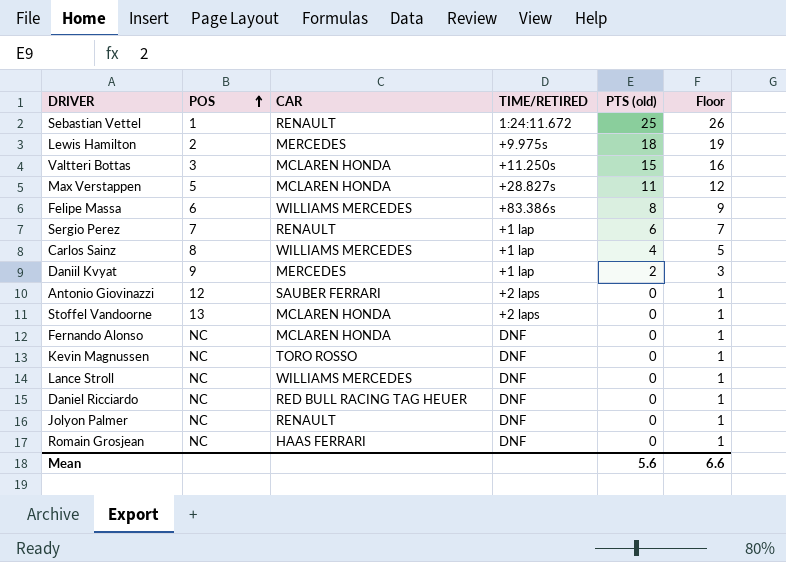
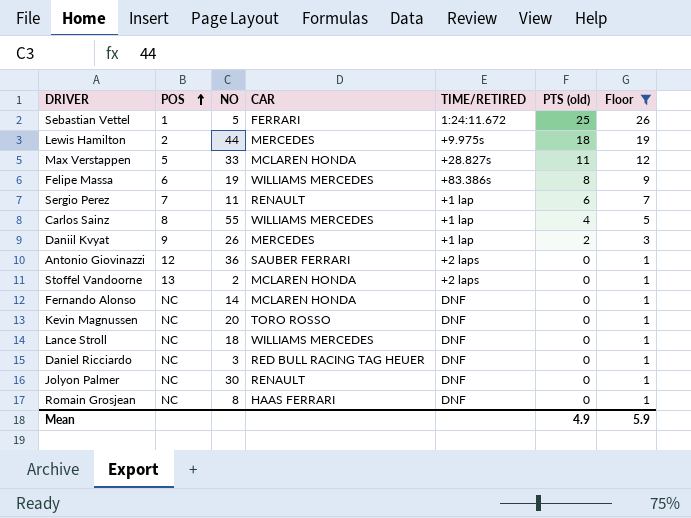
filter: none -> Floor != 16
column NO | position: none -> 3
Sebastian Vettel | CAR: RENAULT -> FERRARI
Mean | PTS (old): 5.6 -> 4.9
Mean | Floor: 6.6 -> 5.9

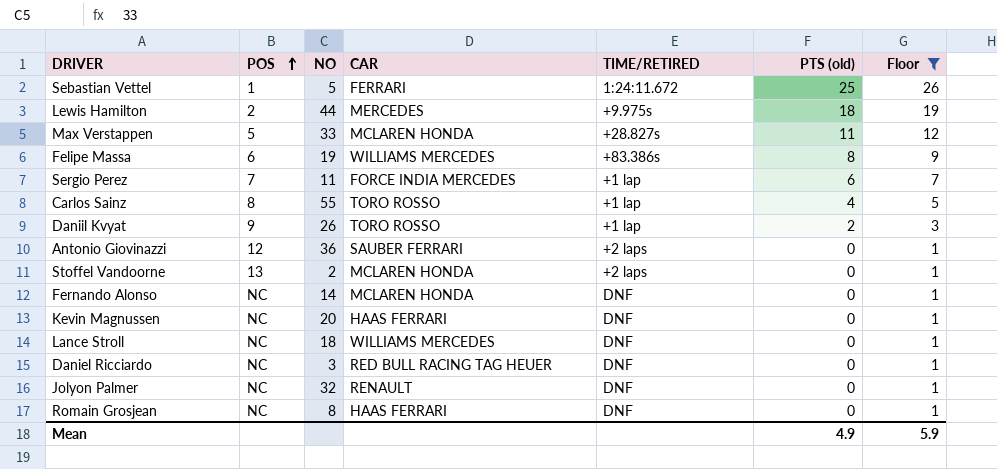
Sergio Perez | CAR: RENAULT -> FORCE INDIA MERCEDES
Carlos Sainz | CAR: WILLIAMS MERCEDES -> TORO ROSSO
Daniil Kvyat | CAR: MERCEDES -> TORO ROSSO
Kevin Magnussen | CAR: TORO ROSSO -> HAAS FERRARI
Jolyon Palmer | NO: 30 -> 32

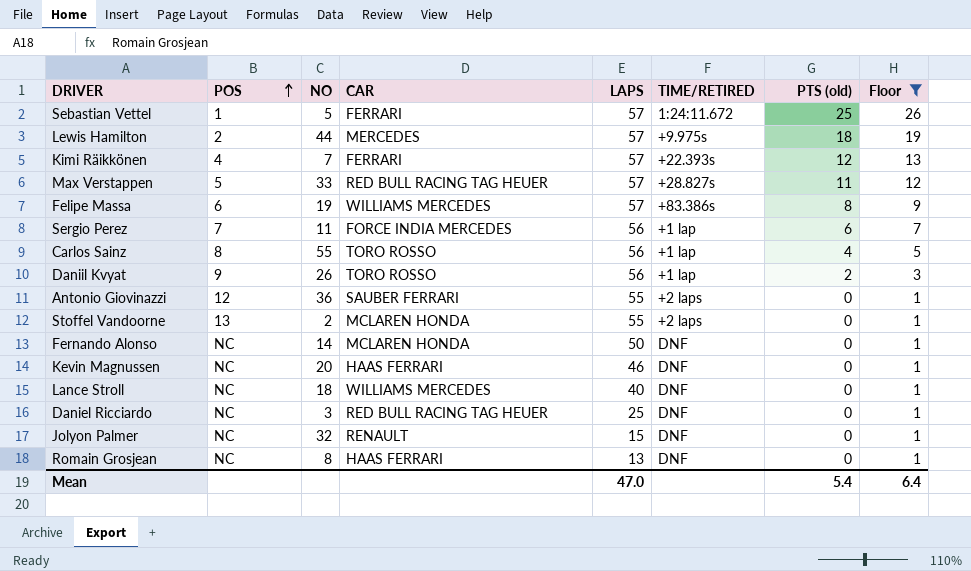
column LAPS | position: none -> 5
row Kimi Räikkönen: none -> 4 | 7 | FERRARI | 57 | +22.393s | 12 | 13
Max Verstappen | CAR: MCLAREN HONDA -> RED BULL RACING TAG HEUER
Mean | PTS (old): 4.9 -> 5.4
Mean | Floor: 5.9 -> 6.4

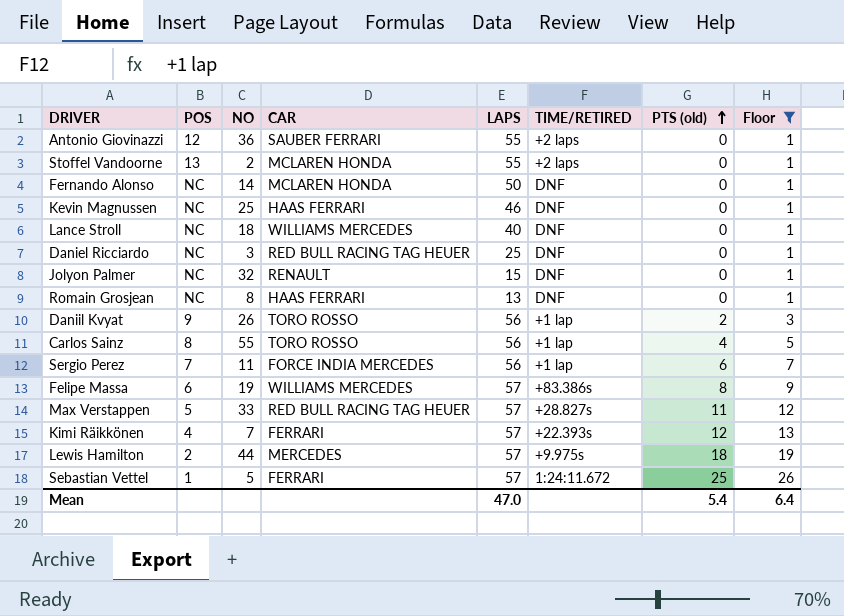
row order: POS ascending -> PTS (old) ascending
Kevin Magnussen | NO: 20 -> 25

